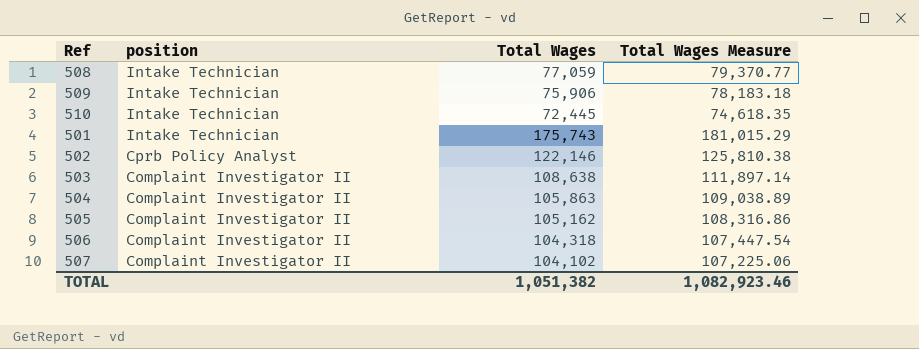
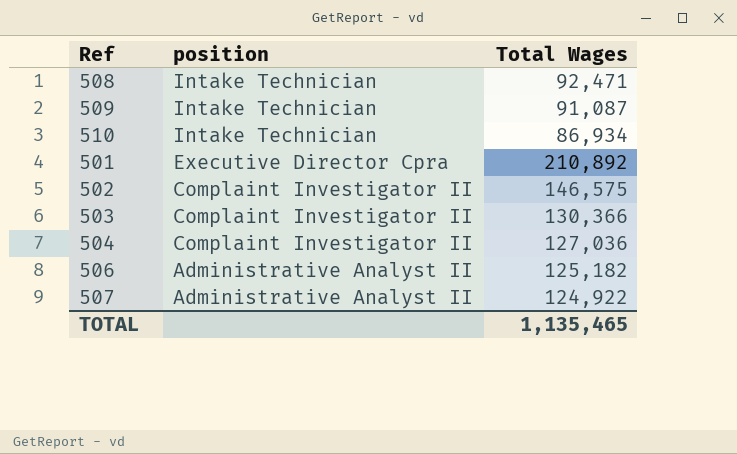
column Total Wages Measure | formula: [Total Wages] * 1.03 -> none
row 505: Complaint Investigator II | 105,162 | 108,316.86 -> none
508 | Total Wages: 77,059 -> 92,471
509 | Total Wages: 75,906 -> 91,087
510 | Total Wages: 72,445 -> 86,934
501 | position: Intake Technician -> Executive Director Cpra
501 | Total Wages: 175,743 -> 210,892
502 | position: Cprb Policy Analyst -> Complaint Investigator II
502 | Total Wages: 122,146 -> 146,575
503 | Total Wages: 108,638 -> 130,366
504 | Total Wages: 105,863 -> 127,036
506 | position: Complaint Investigator II -> Administrative Analyst II
506 | Total Wages: 104,318 -> 125,182
507 | position: Complaint Investigator II -> Administrative Analyst II
507 | Total Wages: 104,102 -> 124,922
TOTAL | Total Wages: 1,051,382 -> 1,135,465

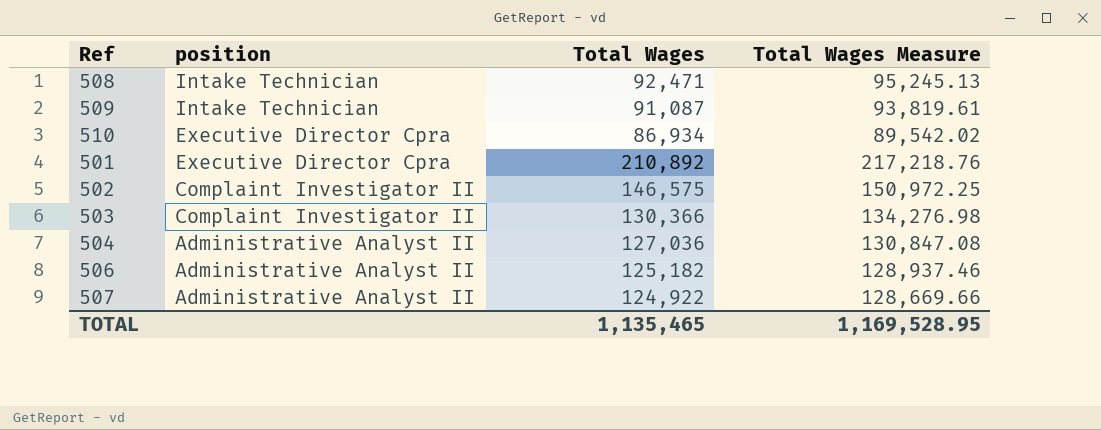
column Total Wages Measure | formula: none -> [Total Wages] * 1.03
510 | position: Intake Technician -> Executive Director Cpra
504 | position: Complaint Investigator II -> Administrative Analyst II

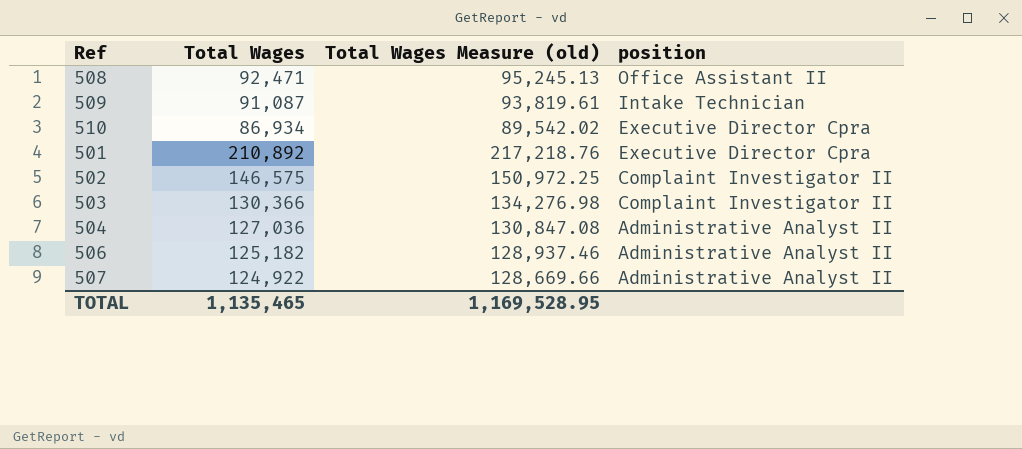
column name: Total Wages Measure -> Total Wages Measure (old)
column position | position: 2 -> 4
508 | position: Intake Technician -> Office Assistant II

